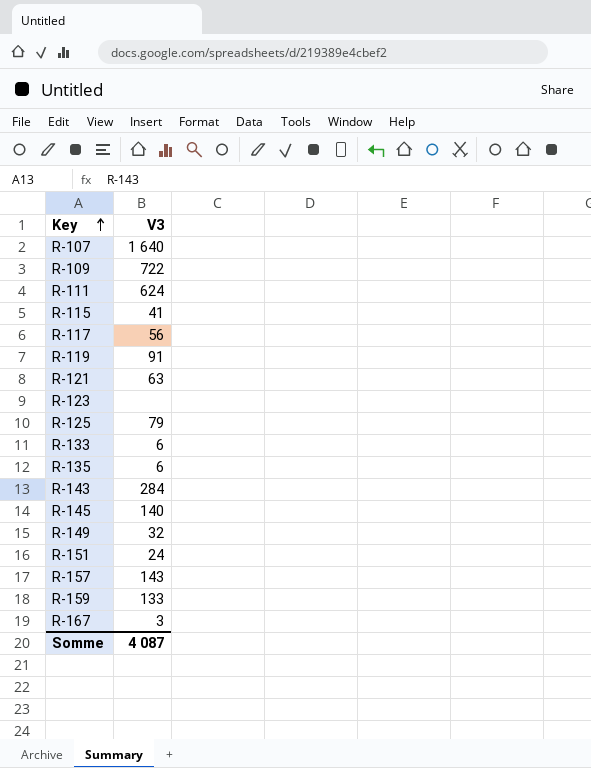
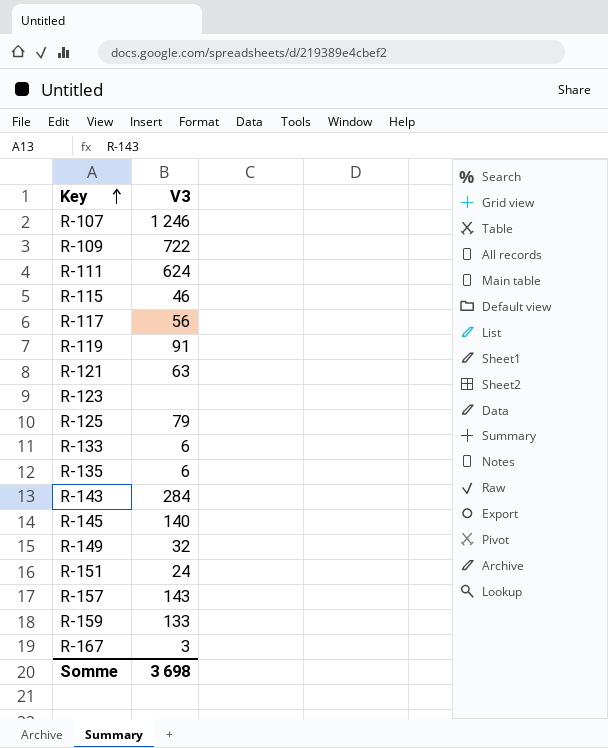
R-107 | V3: 1 640 -> 1 246
R-115 | V3: 41 -> 46
Somme | V3: 4 087 -> 3 698

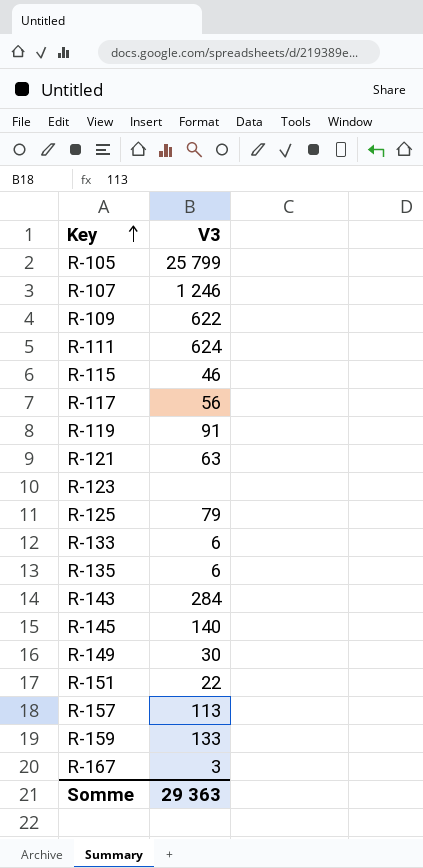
row R-105: none -> 25 799
R-109 | V3: 722 -> 622
R-149 | V3: 32 -> 30
R-151 | V3: 24 -> 22
R-157 | V3: 143 -> 113
Somme | V3: 3 698 -> 29 363

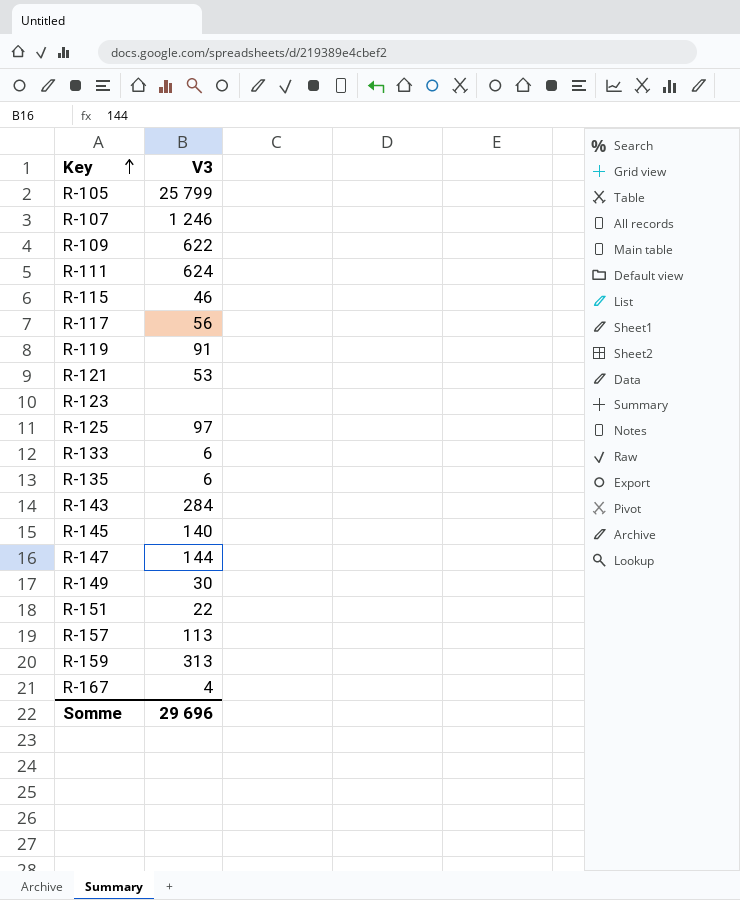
R-121 | V3: 63 -> 53
R-125 | V3: 79 -> 97
row R-147: none -> 144
R-159 | V3: 133 -> 313
R-167 | V3: 3 -> 4
Somme | V3: 29 363 -> 29 696

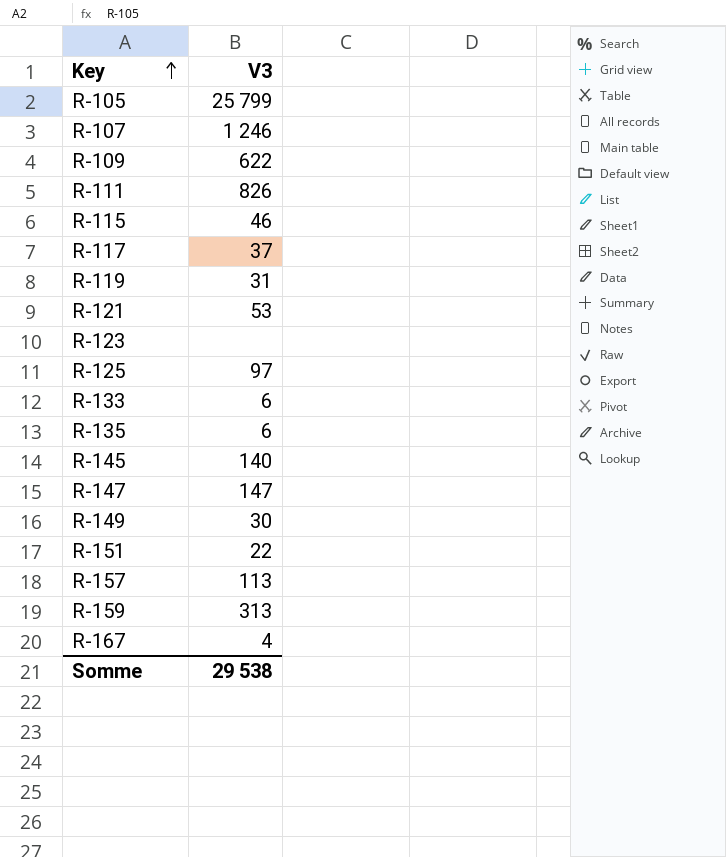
row R-143: 284 -> none
R-111 | V3: 624 -> 826
R-117 | V3: 56 -> 37
R-119 | V3: 91 -> 31
R-147 | V3: 144 -> 147
Somme | V3: 29 696 -> 29 538

